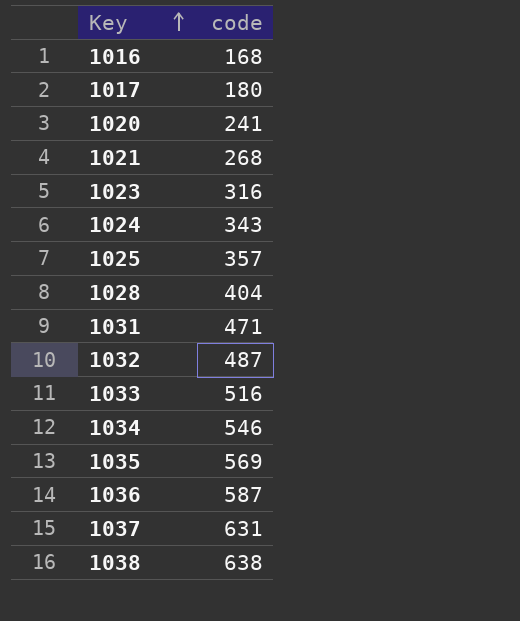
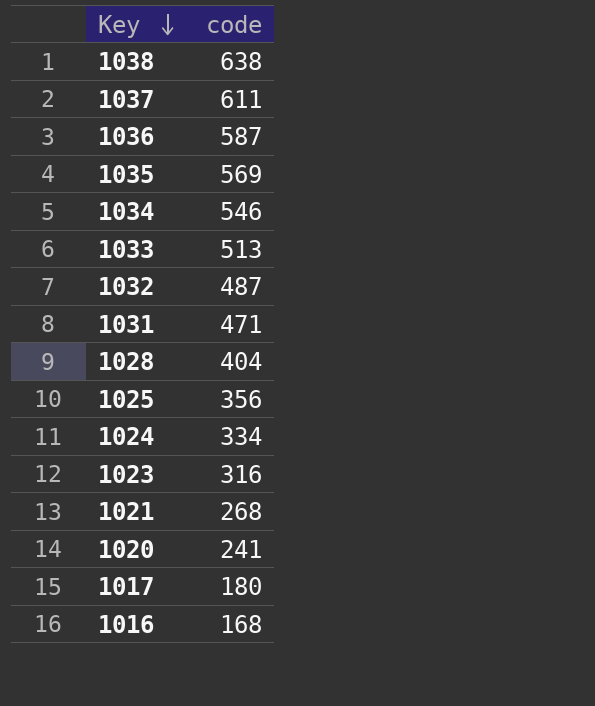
row order: Key ascending -> Key descending
1037 | code: 631 -> 611
1033 | code: 516 -> 513
1025 | code: 357 -> 356
1024 | code: 343 -> 334

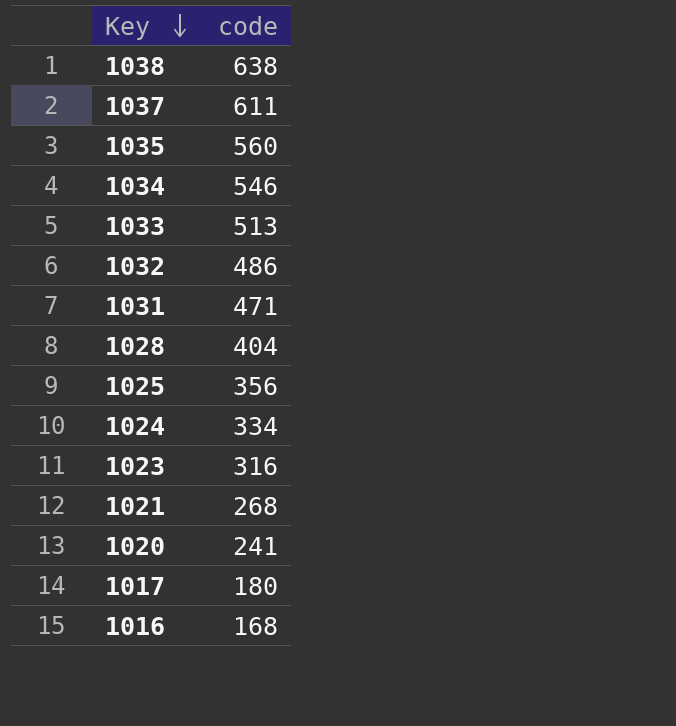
row 1036: 587 -> none
1035 | code: 569 -> 560
1032 | code: 487 -> 486

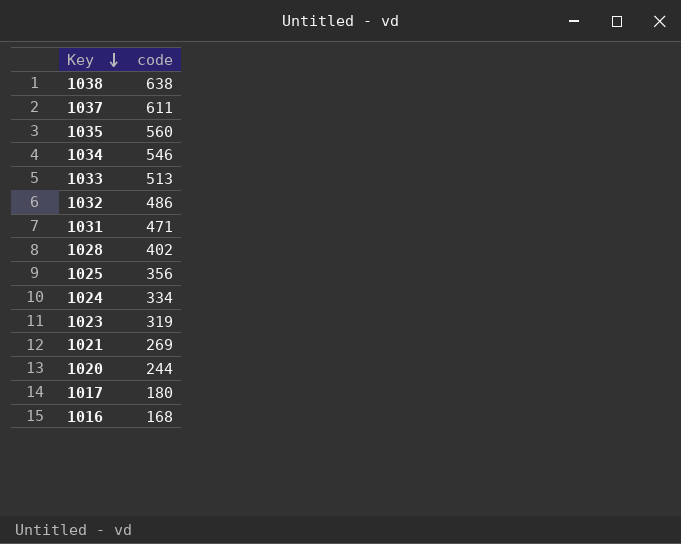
1028 | code: 404 -> 402
1023 | code: 316 -> 319
1021 | code: 268 -> 269
1020 | code: 241 -> 244

